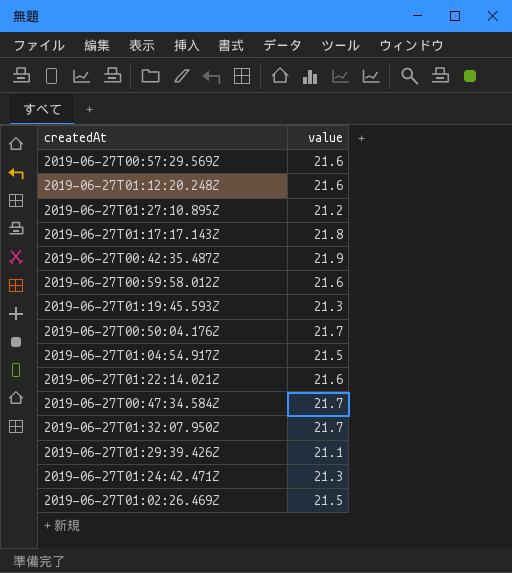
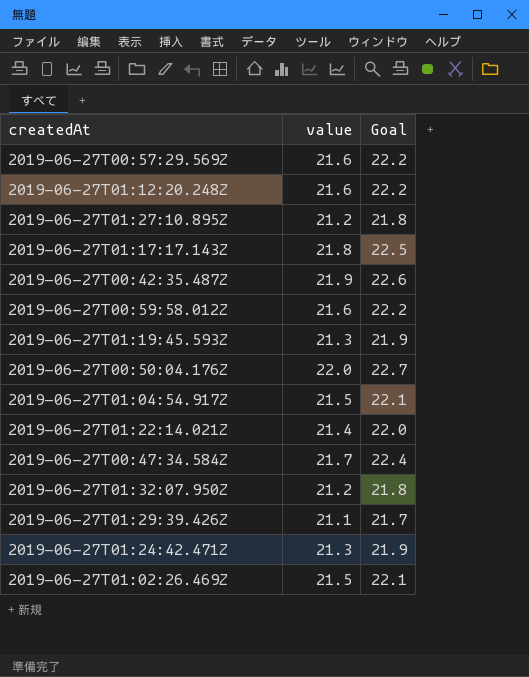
column Goal | formula: none -> [value] * 1.03
2019-06-27T00:50:04.176Z | value: 21.7 -> 22.0
2019-06-27T01:22:14.021Z | value: 21.6 -> 21.4
2019-06-27T01:32:07.950Z | value: 21.7 -> 21.2

